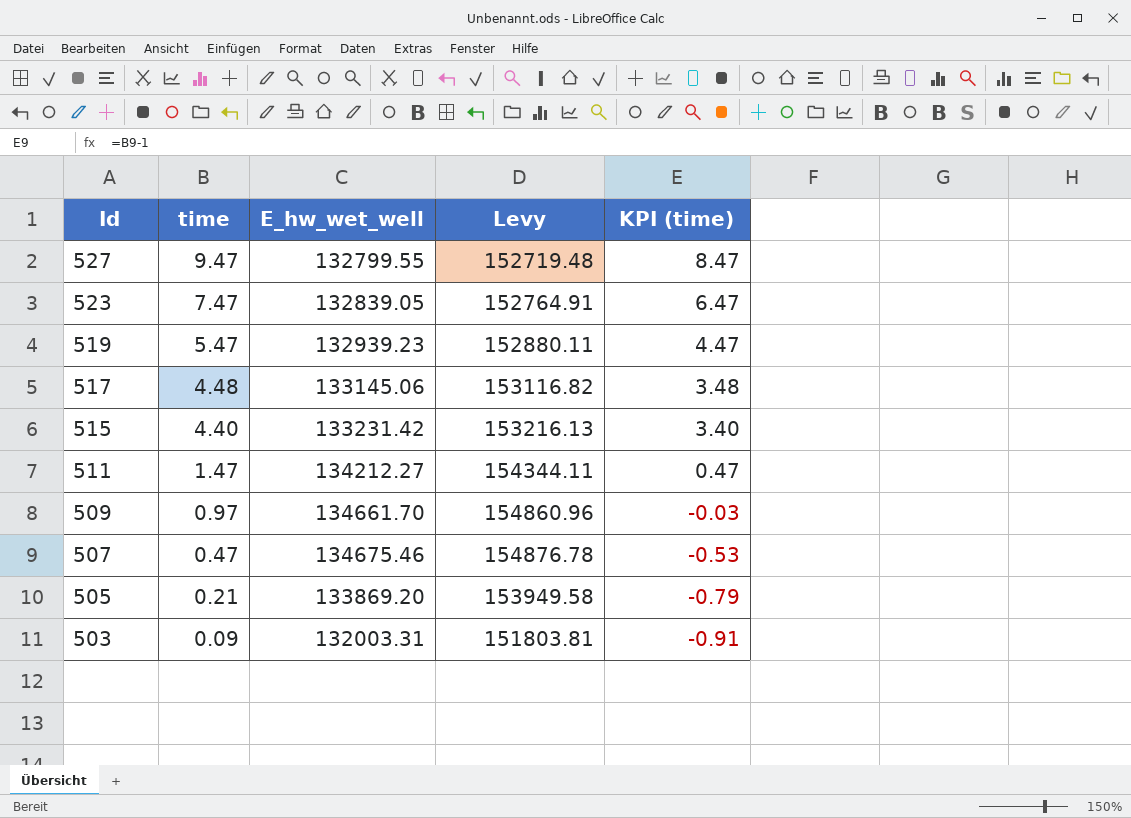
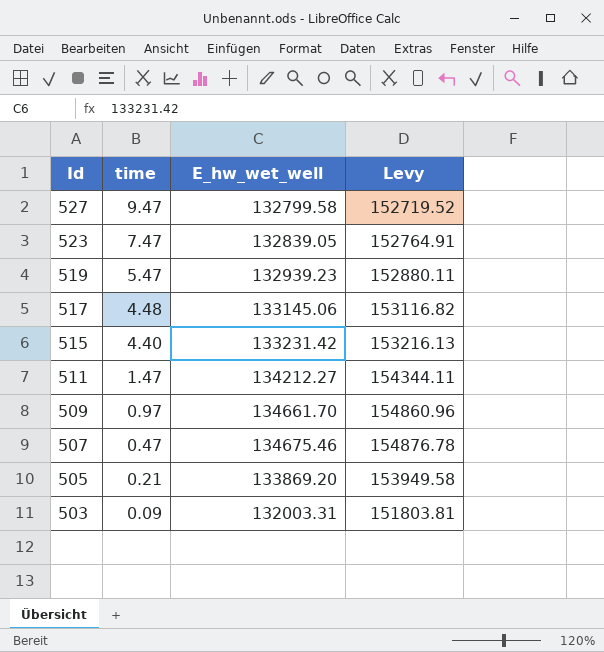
column KPI (time) | formula: [time] - 1 -> none
527 | E_hw_wet_well: 132799.55 -> 132799.58
527 | Levy: 152719.48 -> 152719.52

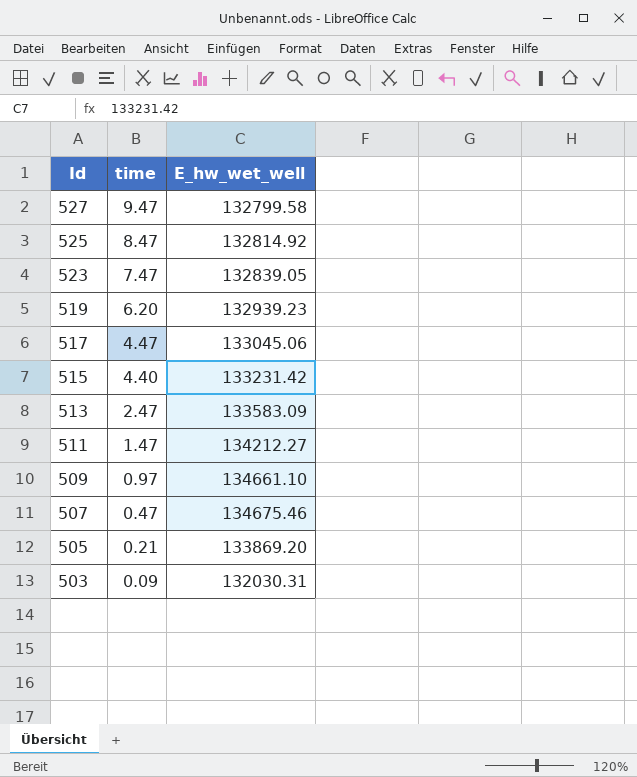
column Levy | formula: [E_hw_wet_well] * 1.15 -> none
row 525: none -> 8.47 | 132814.92
519 | time: 5.47 -> 6.20
517 | time: 4.48 -> 4.47
517 | E_hw_wet_well: 133145.06 -> 133045.06
row 513: none -> 2.47 | 133583.09
509 | E_hw_wet_well: 134661.70 -> 134661.10
503 | E_hw_wet_well: 132003.31 -> 132030.31

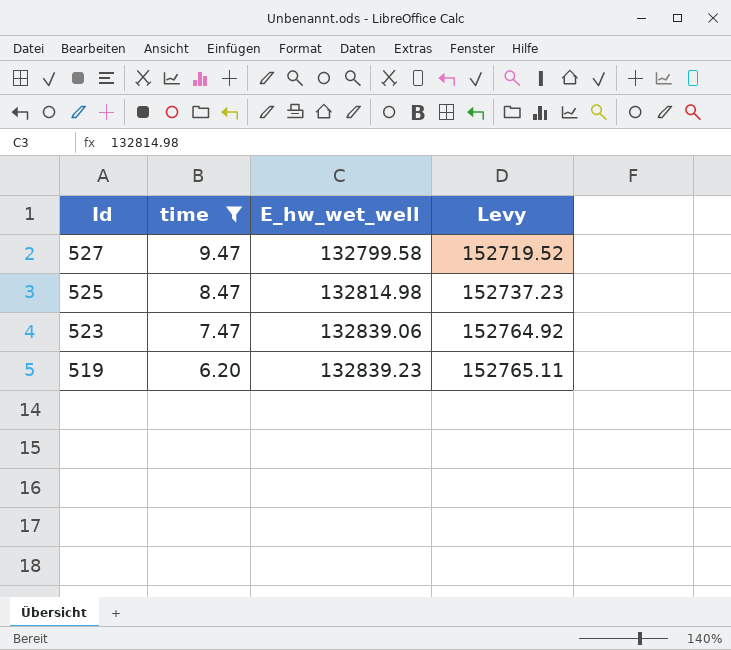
filter: none -> time >= 6.20
column Levy | formula: none -> [E_hw_wet_well] * 1.15
525 | E_hw_wet_well: 132814.92 -> 132814.98
523 | E_hw_wet_well: 132839.05 -> 132839.06
519 | E_hw_wet_well: 132939.23 -> 132839.23

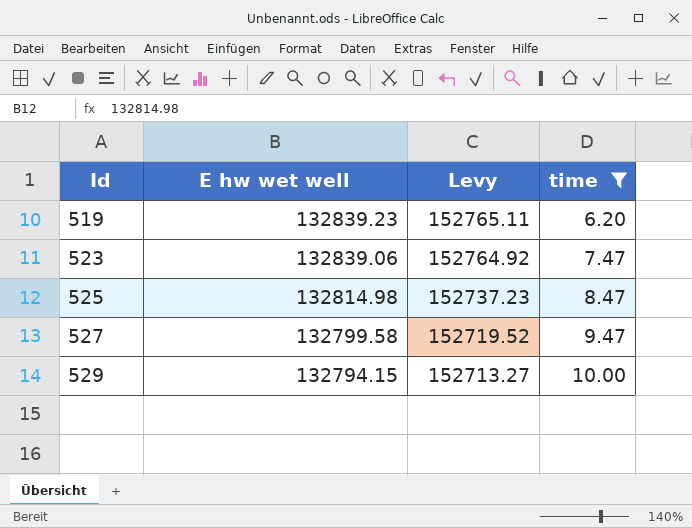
row order: Id descending -> Id ascending
column name: E_hw_wet_well -> E hw wet well
column time | position: 2 -> 4
row 529: none -> 132794.15 | 152713.27 | 10.00

